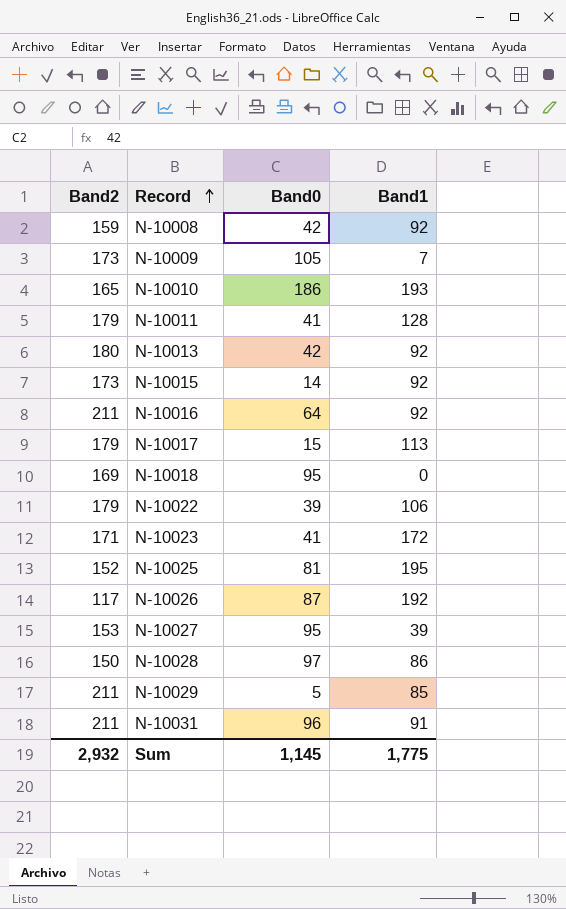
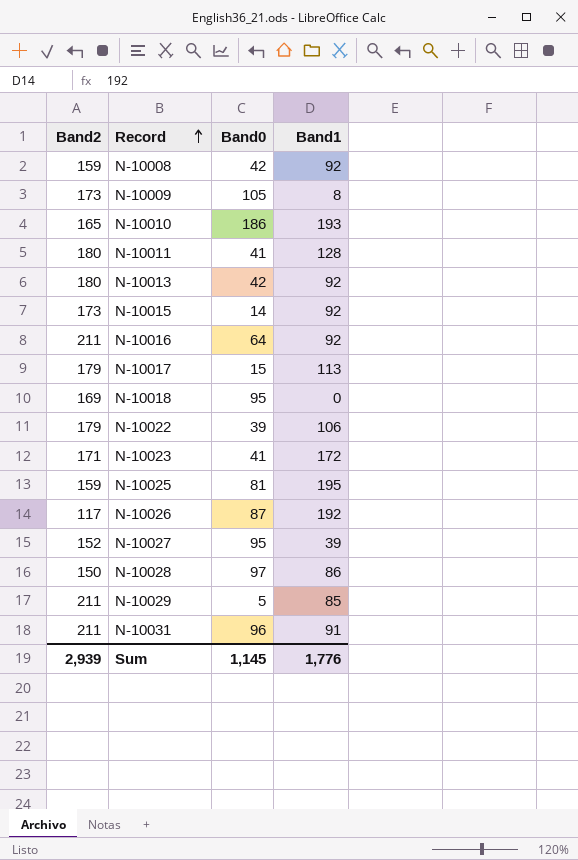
N-10009 | Band1: 7 -> 8
N-10011 | Band2: 179 -> 180
N-10025 | Band2: 152 -> 159
N-10027 | Band2: 153 -> 152
Sum | Band2: 2,932 -> 2,939
Sum | Band1: 1,775 -> 1,776

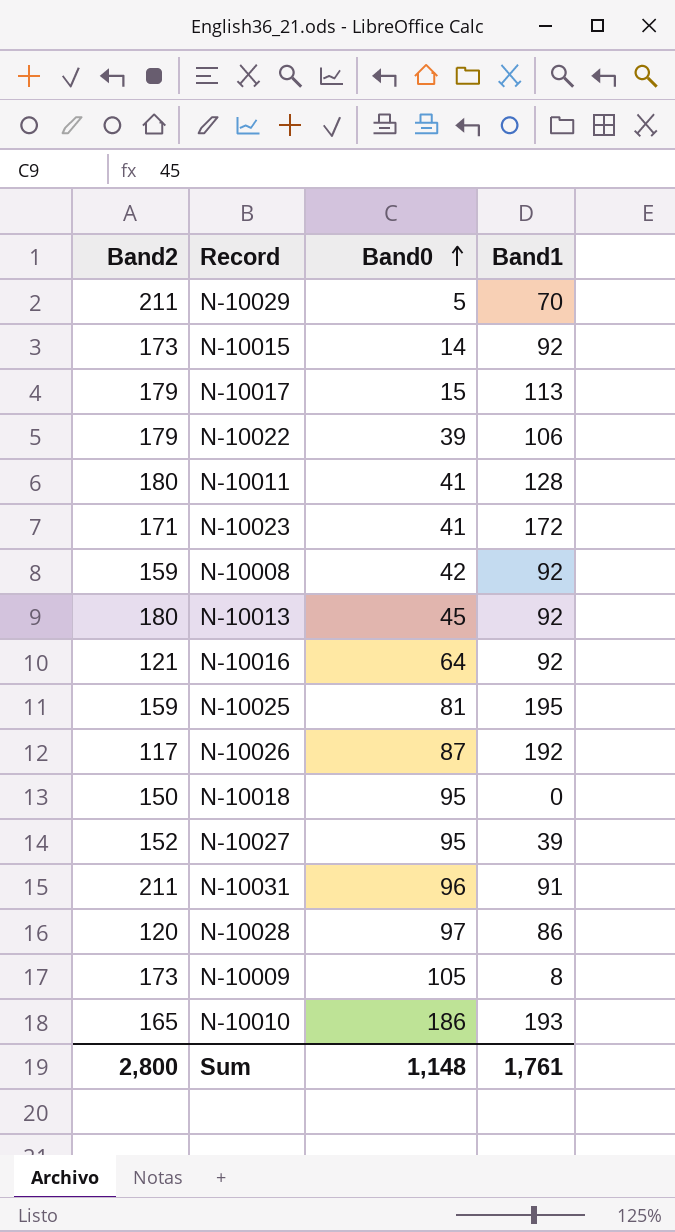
row order: Record ascending -> Band0 ascending
N-10029 | Band1: 85 -> 70
N-10013 | Band0: 42 -> 45
N-10016 | Band2: 211 -> 121
N-10018 | Band2: 169 -> 150
N-10028 | Band2: 150 -> 120
Sum | Band2: 2,939 -> 2,800
Sum | Band0: 1,145 -> 1,148
Sum | Band1: 1,776 -> 1,761

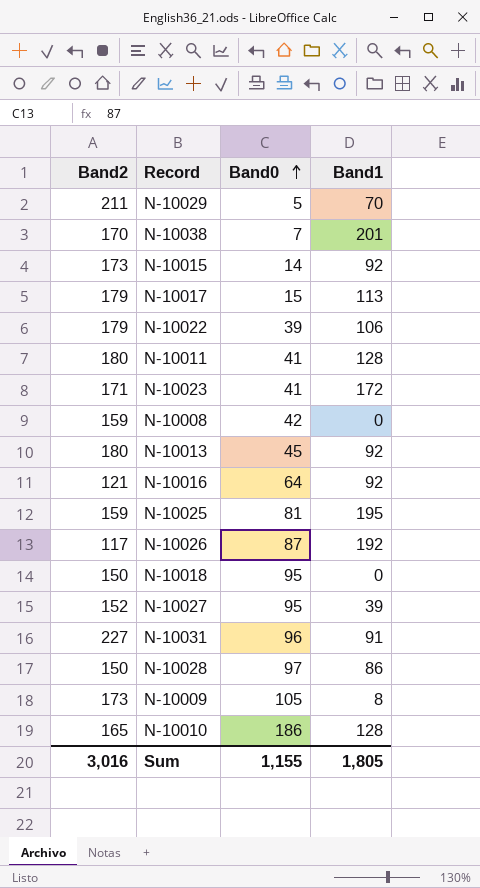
row N-10038: none -> 170 | 7 | 201
N-10008 | Band1: 92 -> 0
N-10031 | Band2: 211 -> 227
N-10028 | Band2: 120 -> 150
N-10010 | Band1: 193 -> 128
Sum | Band2: 2,800 -> 3,016
Sum | Band0: 1,148 -> 1,155
Sum | Band1: 1,761 -> 1,805

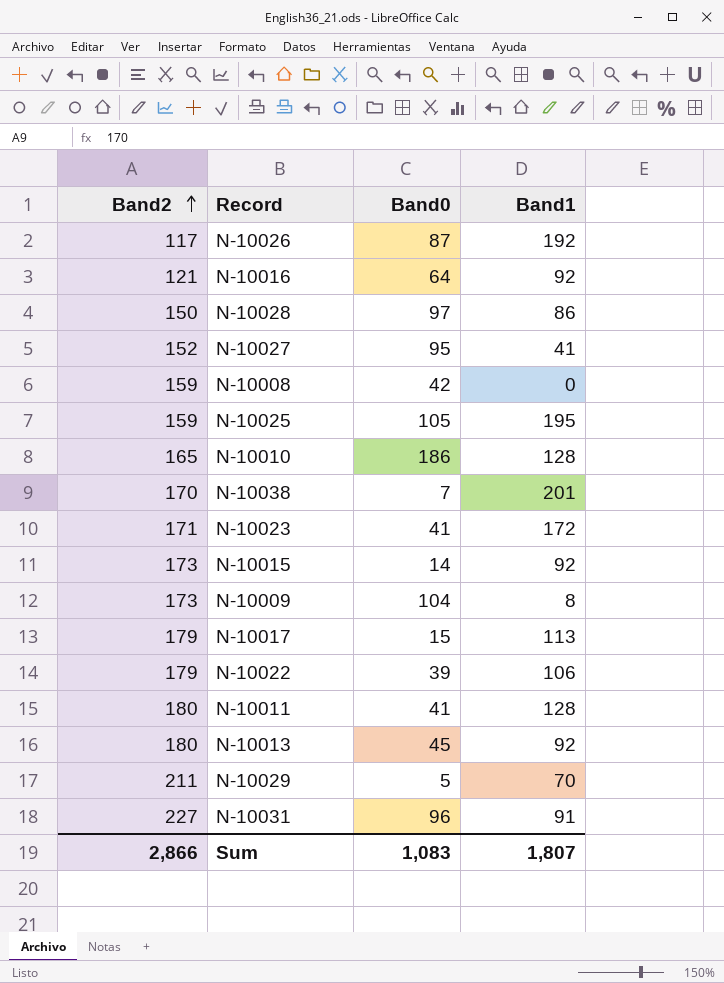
row order: Band0 ascending -> Band2 ascending
row N-10018: 150 | 95 | 0 -> none
N-10027 | Band1: 39 -> 41
N-10025 | Band0: 81 -> 105
N-10009 | Band0: 105 -> 104
Sum | Band2: 3,016 -> 2,866
Sum | Band0: 1,155 -> 1,083
Sum | Band1: 1,805 -> 1,807

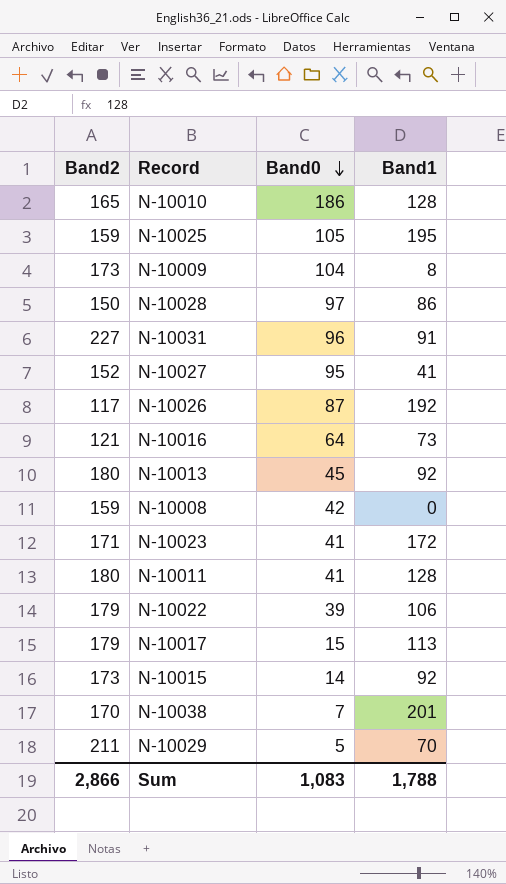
row order: Band2 ascending -> Band0 descending
N-10016 | Band1: 92 -> 73
Sum | Band1: 1,807 -> 1,788

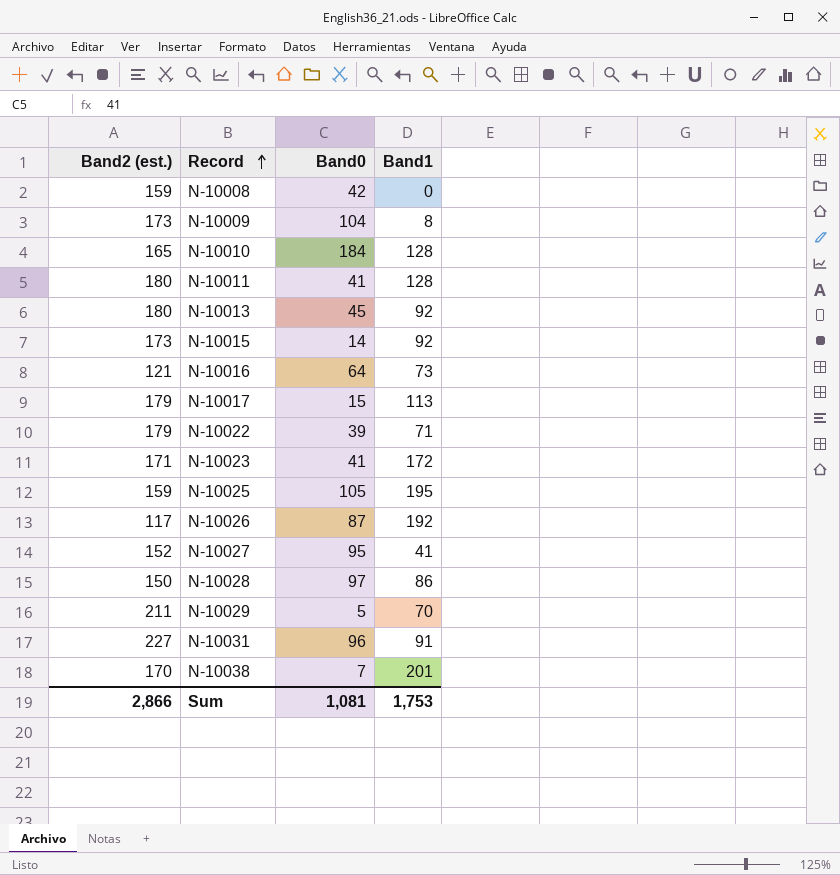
row order: Band0 descending -> Record ascending
column name: Band2 -> Band2 (est.)
N-10010 | Band0: 186 -> 184
N-10022 | Band1: 106 -> 71
Sum | Band0: 1,083 -> 1,081
Sum | Band1: 1,788 -> 1,753

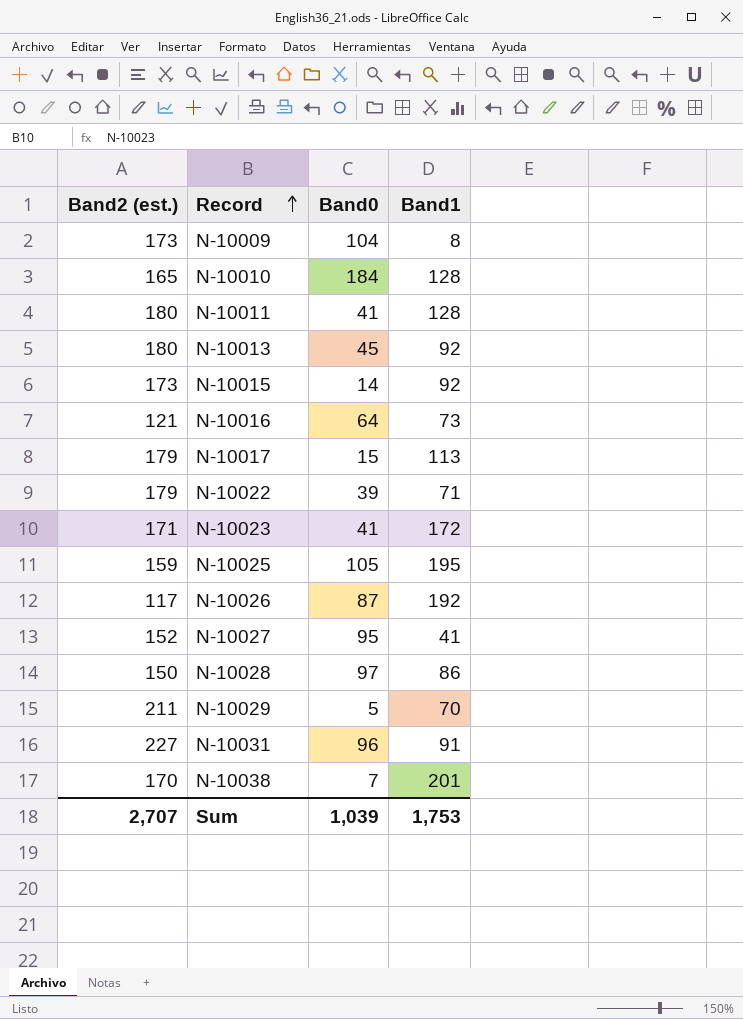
row N-10008: 159 | 42 | 0 -> none
Sum | Band2 (est.): 2,866 -> 2,707
Sum | Band0: 1,081 -> 1,039

